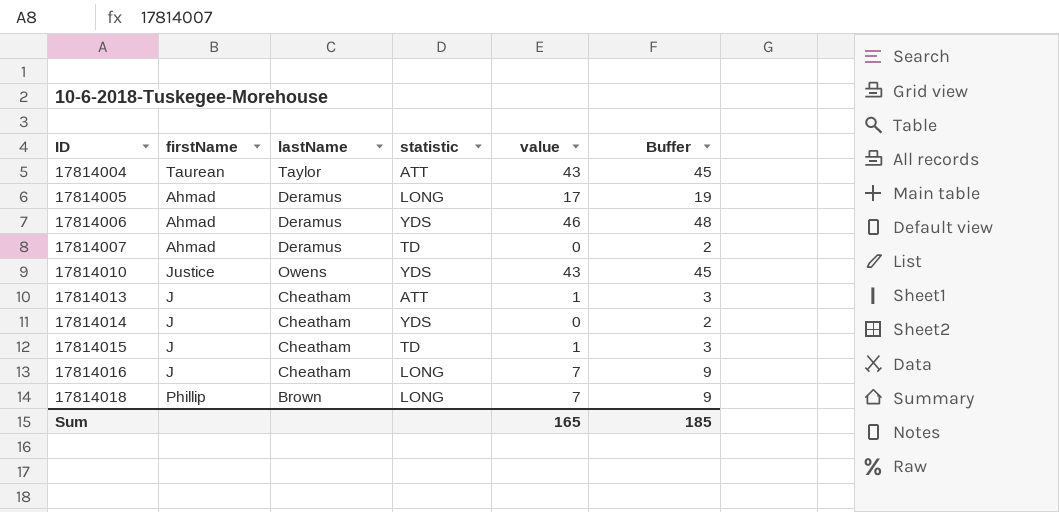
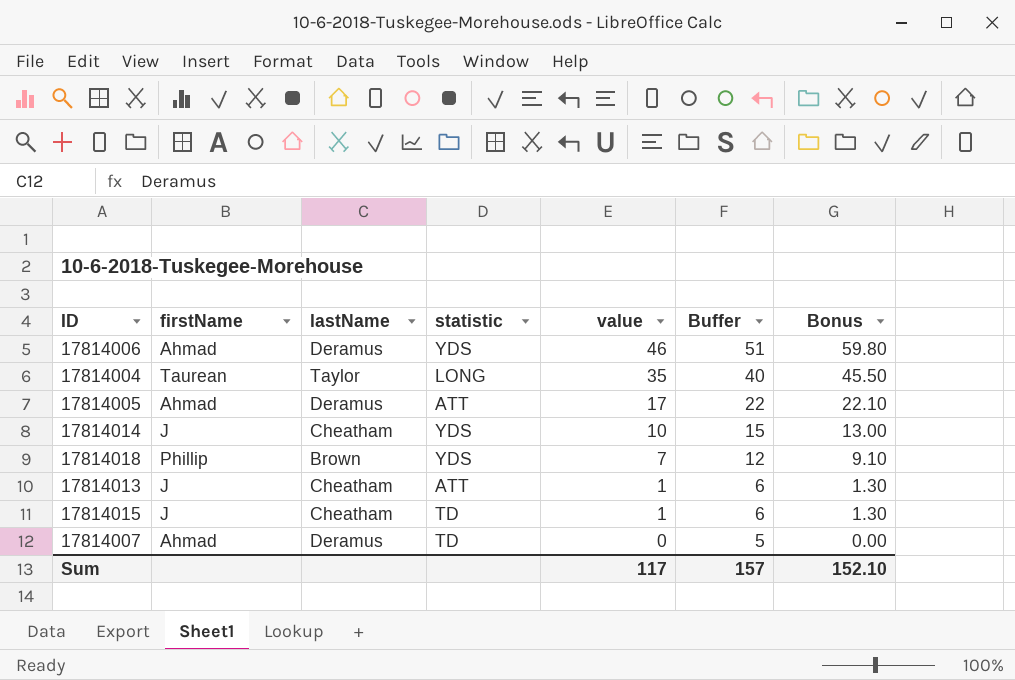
row order: ID ascending -> value descending
column Buffer | formula: [value] + 2 -> [value] + 5
column Bonus | formula: none -> [value] * 1.3
row 17814010: Justice | Owens | YDS | 43 | 45 -> none
row 17814016: J | Cheatham | LONG | 7 | 9 -> none
17814004 | statistic: ATT -> LONG
17814004 | value: 43 -> 35
17814005 | statistic: LONG -> ATT
17814014 | value: 0 -> 10
17814018 | statistic: LONG -> YDS
Sum | value: 165 -> 117
Sum | Buffer: 185 -> 157

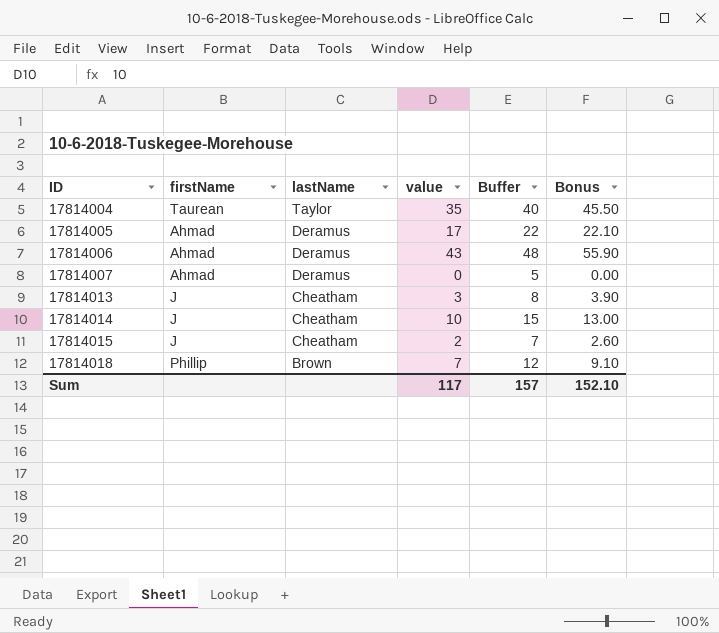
row order: value descending -> ID ascending
column statistic | position: 4 -> none
17814006 | value: 46 -> 43
17814006 | Buffer: 51 -> 48
17814006 | Bonus: 59.80 -> 55.90
17814013 | value: 1 -> 3
17814013 | Buffer: 6 -> 8
17814013 | Bonus: 1.30 -> 3.90
17814015 | value: 1 -> 2
17814015 | Buffer: 6 -> 7
17814015 | Bonus: 1.30 -> 2.60

